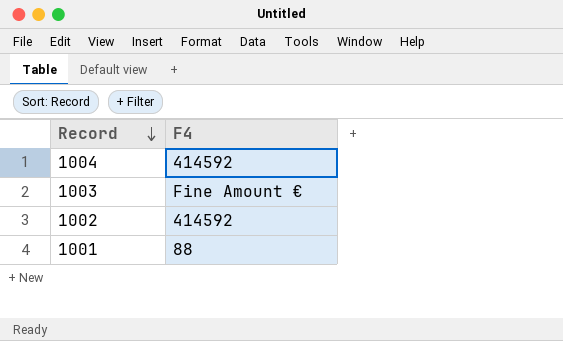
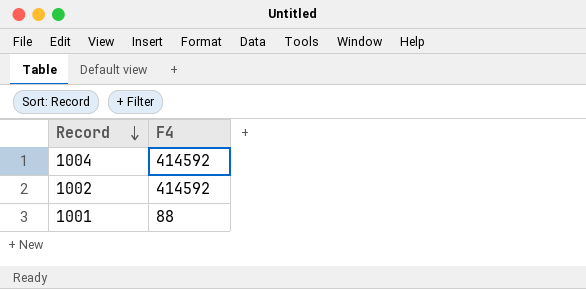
row 1003: Fine Amount € -> none

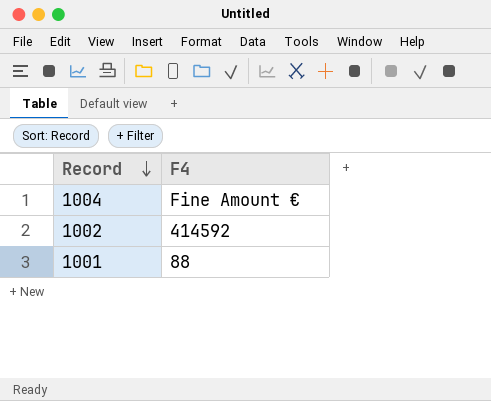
1004 | F4: 414592 -> Fine Amount €

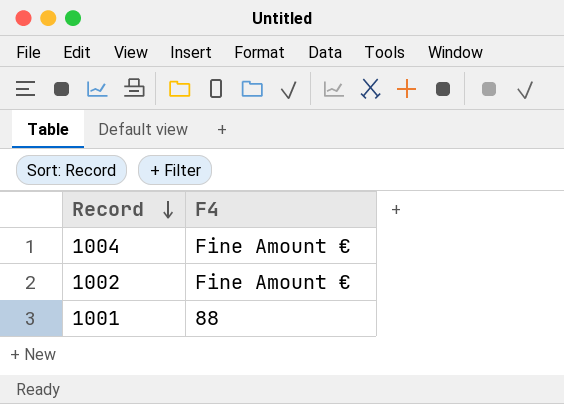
1002 | F4: 414592 -> Fine Amount €

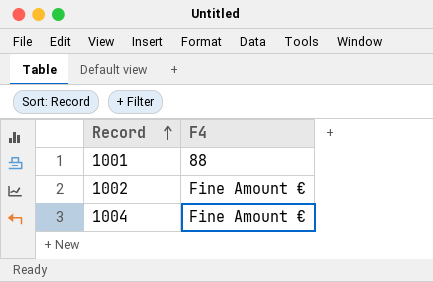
row order: Record descending -> Record ascending

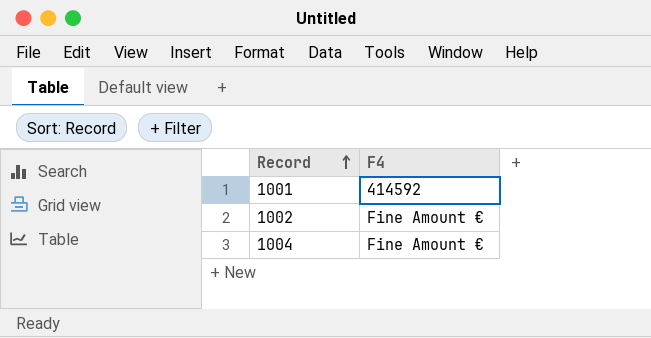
1001 | F4: 88 -> 414592

